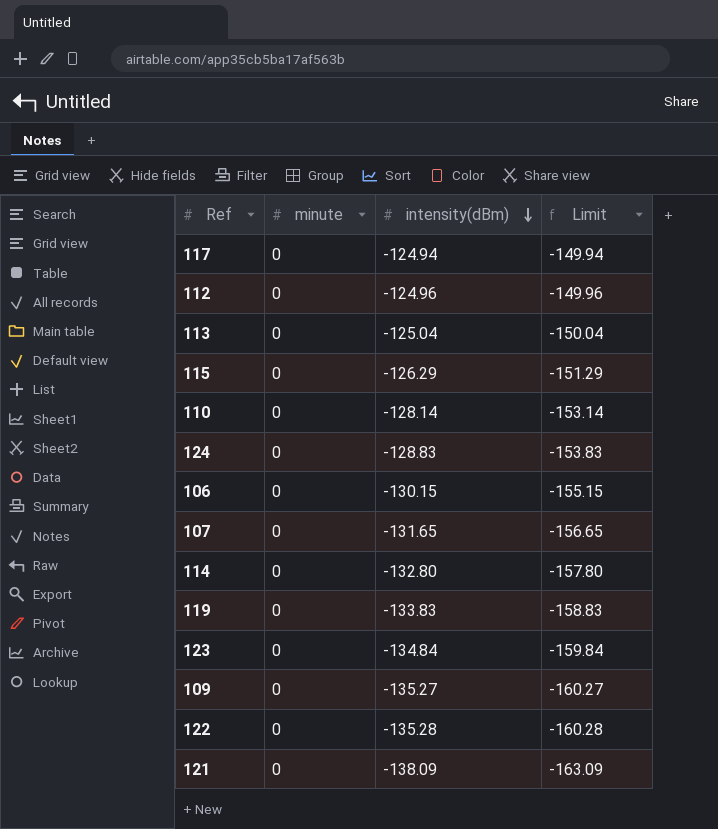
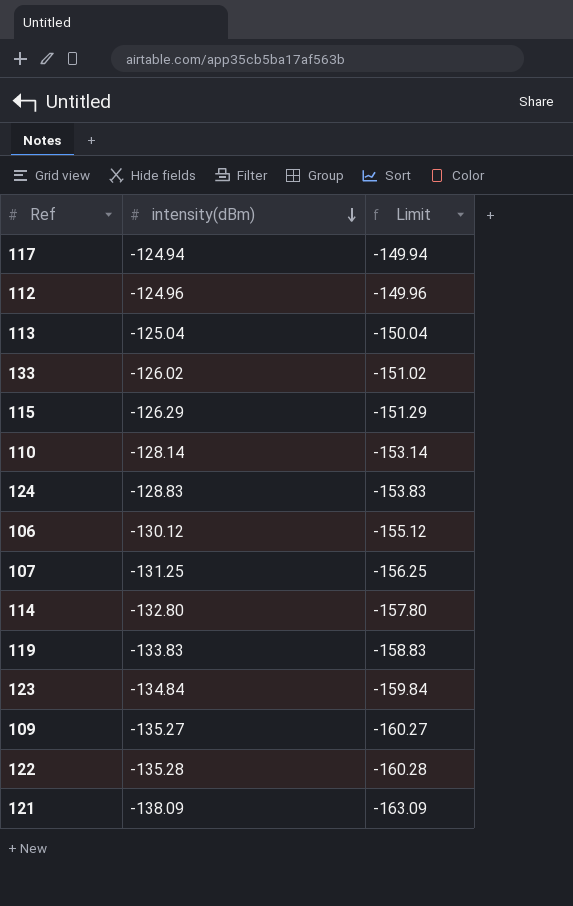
column minute | position: 2 -> none
row 133: none -> -126.02 | -151.02
106 | intensity(dBm): -130.15 -> -130.12
106 | Limit: -155.15 -> -155.12
107 | intensity(dBm): -131.65 -> -131.25
107 | Limit: -156.65 -> -156.25

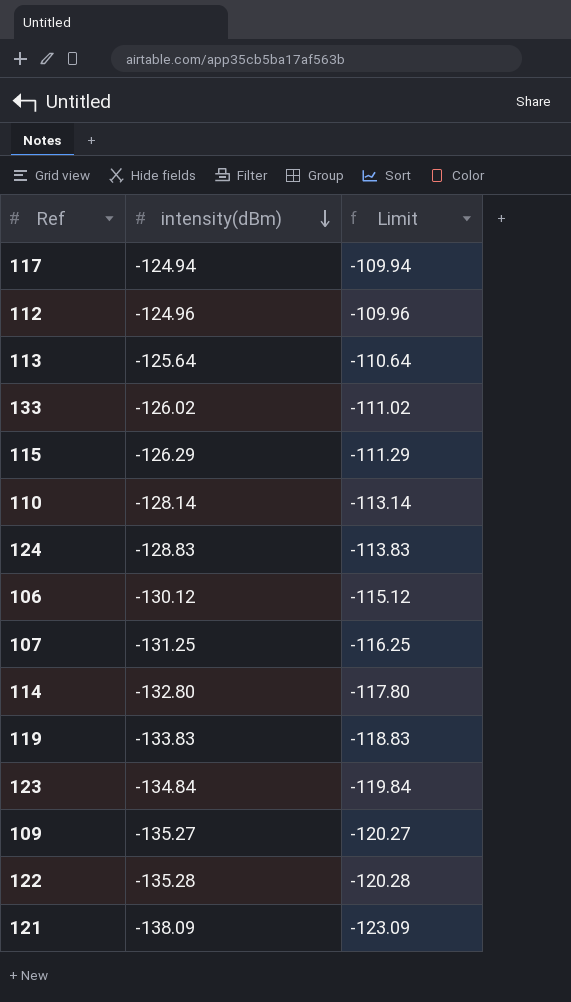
column Limit | formula: [intensity(dBm)] - 25 -> [intensity(dBm)] + 15
113 | intensity(dBm): -125.04 -> -125.64

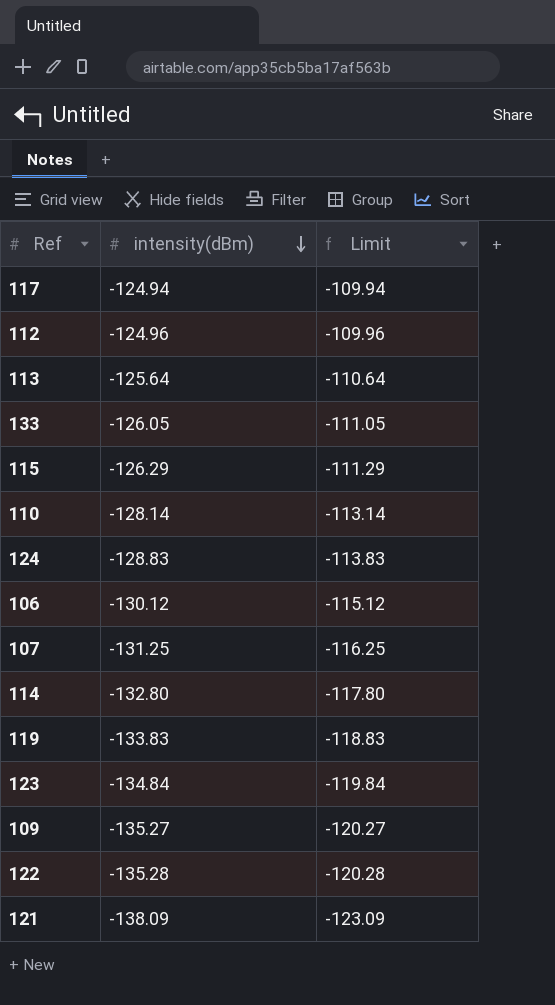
133 | intensity(dBm): -126.02 -> -126.05
133 | Limit: -111.02 -> -111.05

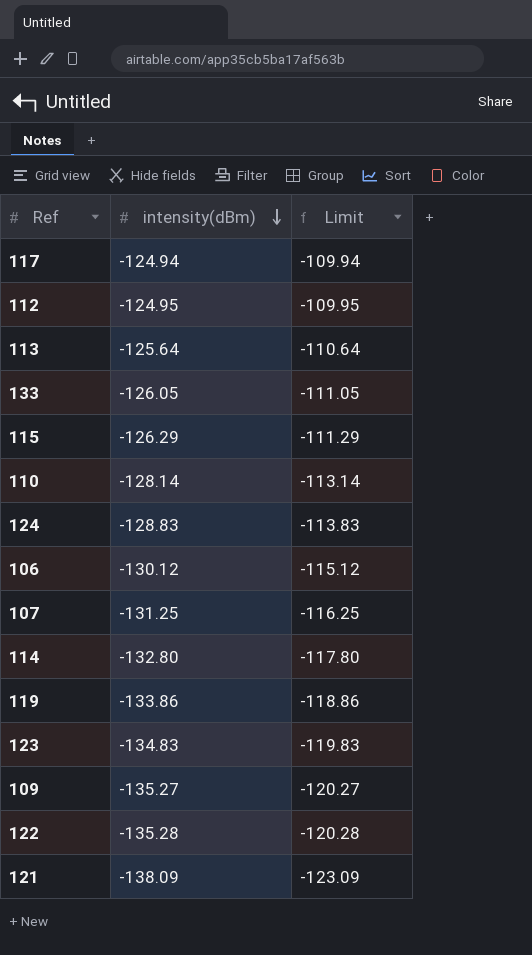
112 | intensity(dBm): -124.96 -> -124.95
112 | Limit: -109.96 -> -109.95
119 | intensity(dBm): -133.83 -> -133.86
119 | Limit: -118.83 -> -118.86
123 | intensity(dBm): -134.84 -> -134.83
123 | Limit: -119.84 -> -119.83

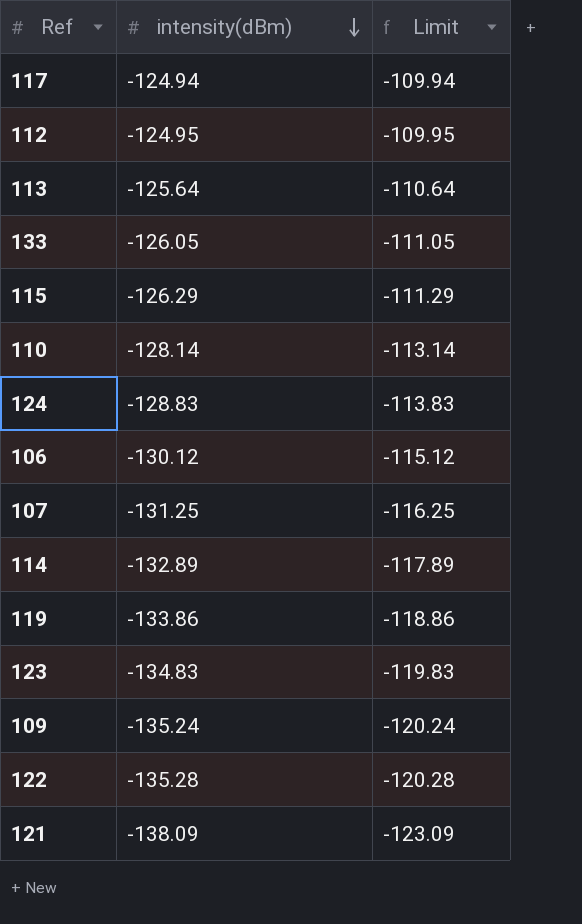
114 | intensity(dBm): -132.80 -> -132.89
114 | Limit: -117.80 -> -117.89
109 | intensity(dBm): -135.27 -> -135.24
109 | Limit: -120.27 -> -120.24

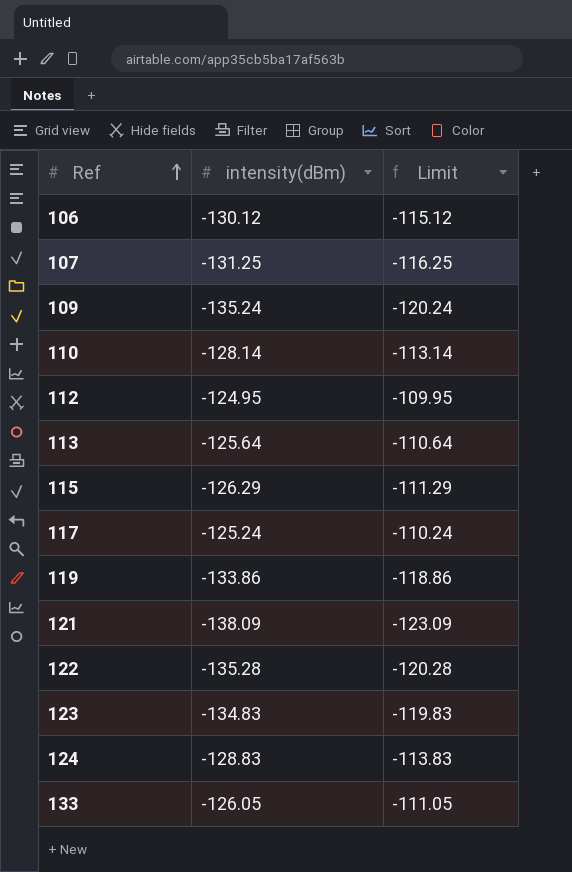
row order: intensity(dBm) descending -> Ref ascending
row 114: -132.89 | -117.89 -> none
117 | intensity(dBm): -124.94 -> -125.24
117 | Limit: -109.94 -> -110.24

